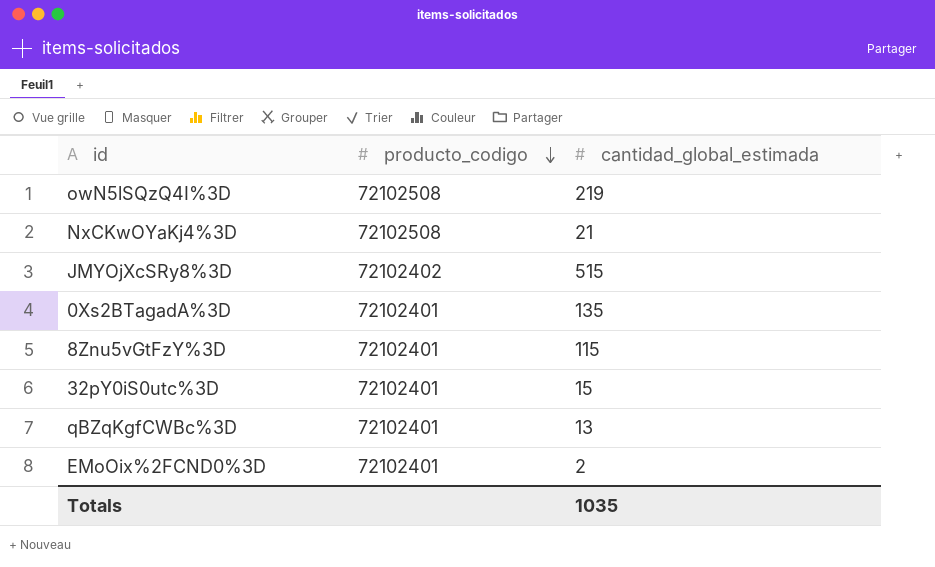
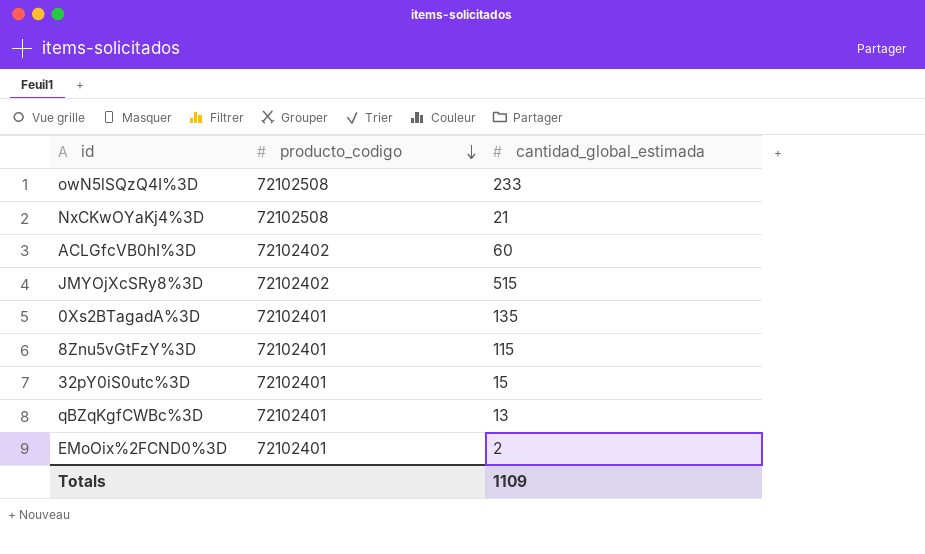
owN5lSQzQ4I%3D | cantidad_global_estimada: 219 -> 233
row ACLGfcVB0hI%3D: none -> 72102402 | 60
Totals | cantidad_global_estimada: 1035 -> 1109

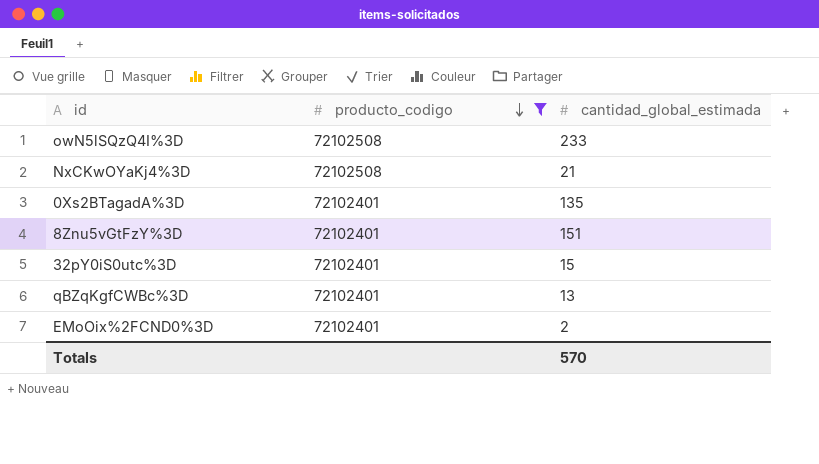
filter: none -> producto_codigo != 72102402
8Znu5vGtFzY%3D | cantidad_global_estimada: 115 -> 151
Totals | cantidad_global_estimada: 1109 -> 570

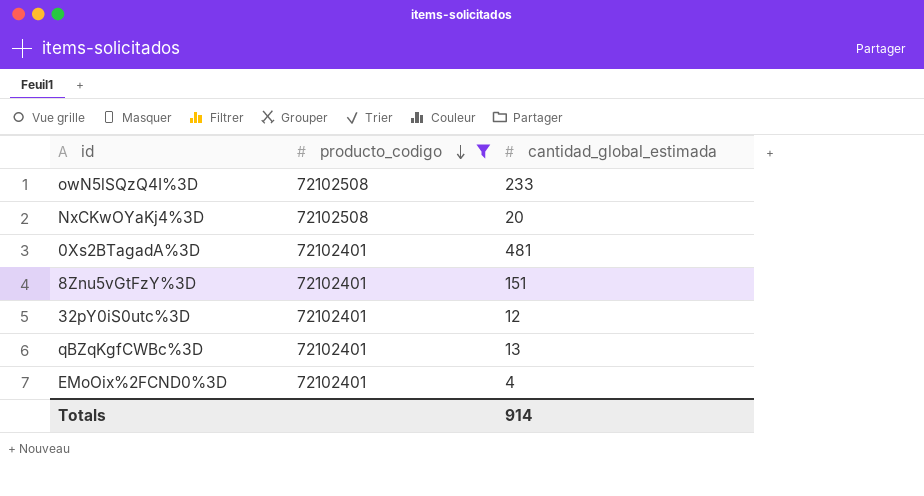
NxCKwOYaKj4%3D | cantidad_global_estimada: 21 -> 20
0Xs2BTagadA%3D | cantidad_global_estimada: 135 -> 481
32pY0iS0utc%3D | cantidad_global_estimada: 15 -> 12
EMoOix%2FCND0%3D | cantidad_global_estimada: 2 -> 4
Totals | cantidad_global_estimada: 570 -> 914

